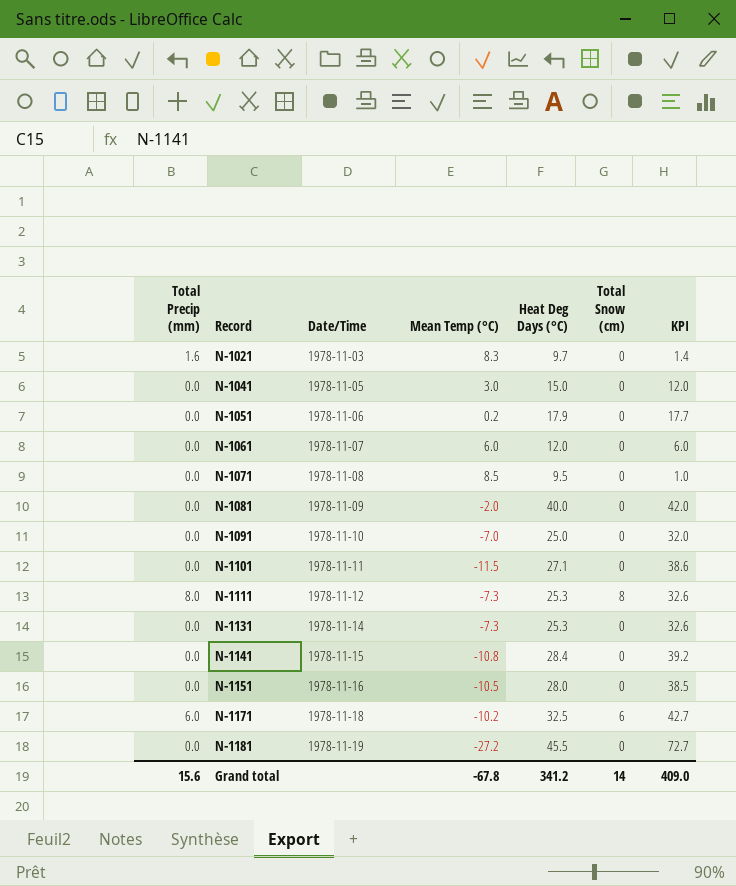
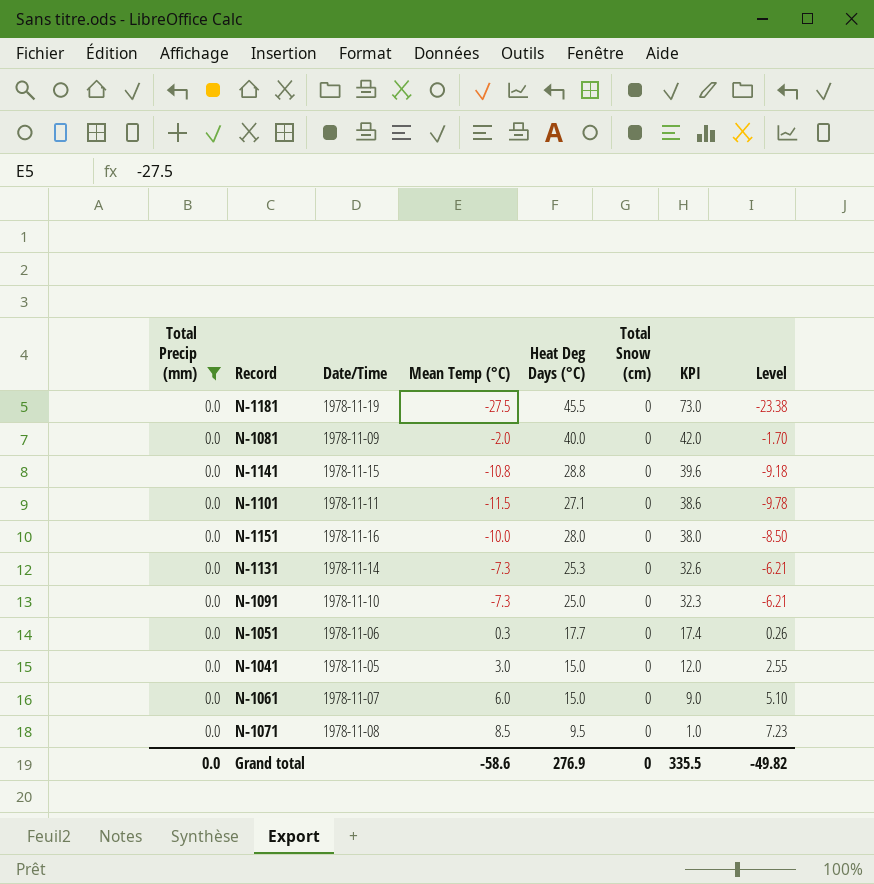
filter: none -> Total Precip (mm) = 0.0
row order: Record ascending -> KPI descending
column Level | formula: none -> [Mean Temp (°C)] * 0.85
N-1181 | Mean Temp (°C): -27.2 -> -27.5
N-1181 | KPI: 72.7 -> 73.0
N-1141 | Heat Deg Days (°C): 28.4 -> 28.8
N-1141 | KPI: 39.2 -> 39.6
N-1151 | Mean Temp (°C): -10.5 -> -10.0
N-1151 | KPI: 38.5 -> 38.0
N-1091 | Mean Temp (°C): -7.0 -> -7.3
N-1091 | KPI: 32.0 -> 32.3
N-1051 | Mean Temp (°C): 0.2 -> 0.3
N-1051 | Heat Deg Days (°C): 17.9 -> 17.7
N-1051 | KPI: 17.7 -> 17.4
N-1061 | Heat Deg Days (°C): 12.0 -> 15.0
N-1061 | KPI: 6.0 -> 9.0
Grand total | Total Precip (mm): 15.6 -> 0.0
Grand total | Mean Temp (°C): -67.8 -> -58.6
Grand total | Heat Deg Days (°C): 341.2 -> 276.9
Grand total | Total Snow (cm): 14 -> 0
Grand total | KPI: 409.0 -> 335.5

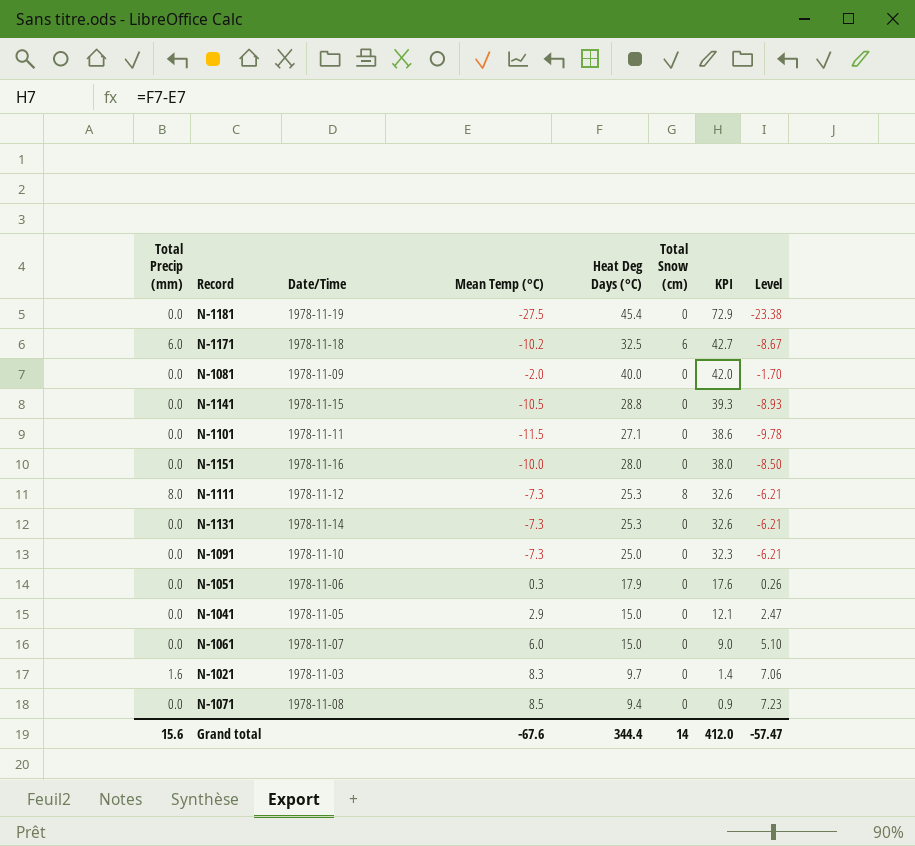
filter: Total Precip (mm) = 0.0 -> none
N-1181 | Heat Deg Days (°C): 45.5 -> 45.4
N-1181 | KPI: 73.0 -> 72.9
N-1141 | Mean Temp (°C): -10.8 -> -10.5
N-1141 | KPI: 39.6 -> 39.3
N-1141 | Level: -9.18 -> -8.93
N-1051 | Heat Deg Days (°C): 17.7 -> 17.9
N-1051 | KPI: 17.4 -> 17.6
N-1041 | Mean Temp (°C): 3.0 -> 2.9
N-1041 | KPI: 12.0 -> 12.1
N-1041 | Level: 2.55 -> 2.47
N-1071 | Heat Deg Days (°C): 9.5 -> 9.4
N-1071 | KPI: 1.0 -> 0.9
Grand total | Total Precip (mm): 0.0 -> 15.6
Grand total | Mean Temp (°C): -58.6 -> -67.6
Grand total | Heat Deg Days (°C): 276.9 -> 344.4
Grand total | Total Snow (cm): 0 -> 14
Grand total | KPI: 335.5 -> 412.0
Grand total | Level: -49.82 -> -57.47

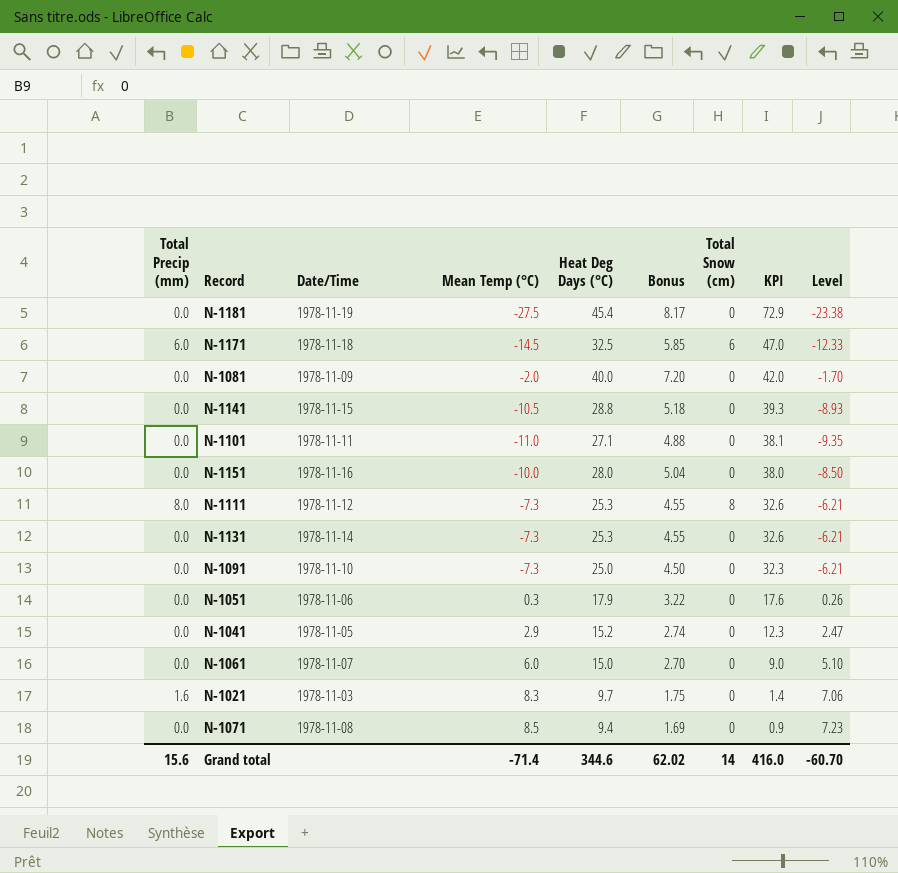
column Bonus | formula: none -> [Heat Deg Days (°C)] * 0.18
N-1171 | Mean Temp (°C): -10.2 -> -14.5
N-1171 | KPI: 42.7 -> 47.0
N-1171 | Level: -8.67 -> -12.33
N-1101 | Mean Temp (°C): -11.5 -> -11.0
N-1101 | KPI: 38.6 -> 38.1
N-1101 | Level: -9.78 -> -9.35
N-1041 | Heat Deg Days (°C): 15.0 -> 15.2
N-1041 | KPI: 12.1 -> 12.3
Grand total | Mean Temp (°C): -67.6 -> -71.4
Grand total | Heat Deg Days (°C): 344.4 -> 344.6
Grand total | KPI: 412.0 -> 416.0
Grand total | Level: -57.47 -> -60.70

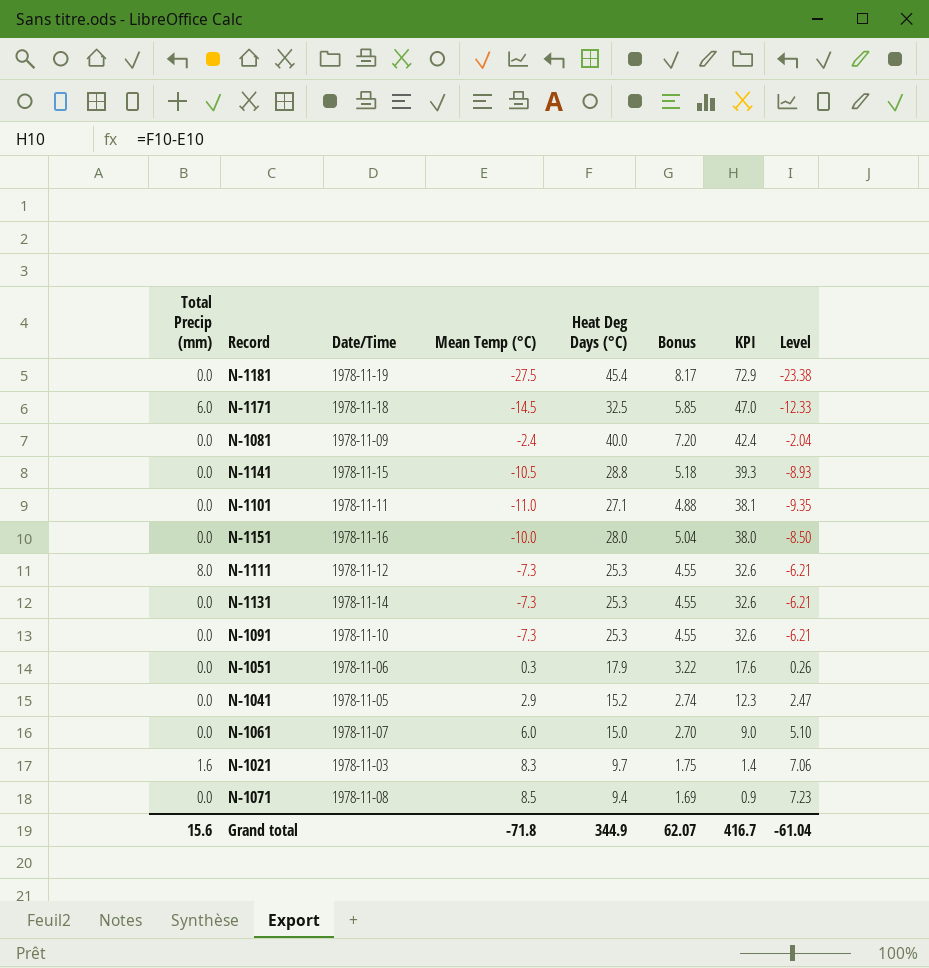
column Total Snow (cm) | position: 7 -> none
N-1081 | Mean Temp (°C): -2.0 -> -2.4
N-1081 | KPI: 42.0 -> 42.4
N-1081 | Level: -1.70 -> -2.04
N-1091 | Heat Deg Days (°C): 25.0 -> 25.3
N-1091 | Bonus: 4.50 -> 4.55
N-1091 | KPI: 32.3 -> 32.6
Grand total | Mean Temp (°C): -71.4 -> -71.8
Grand total | Heat Deg Days (°C): 344.6 -> 344.9
Grand total | Bonus: 62.02 -> 62.07
Grand total | KPI: 416.0 -> 416.7
Grand total | Level: -60.70 -> -61.04

